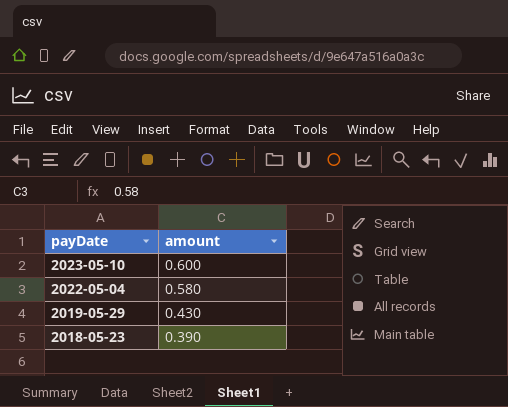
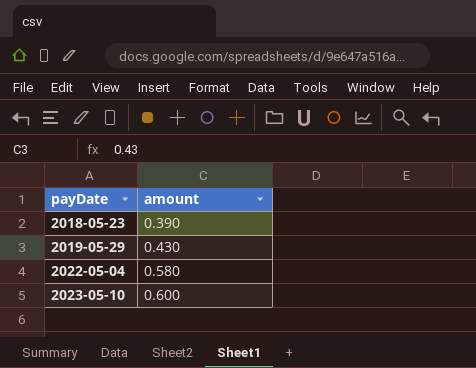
row order: payDate descending -> payDate ascending

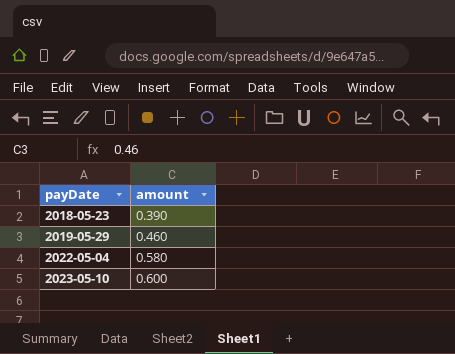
2019-05-29 | amount: 0.430 -> 0.460

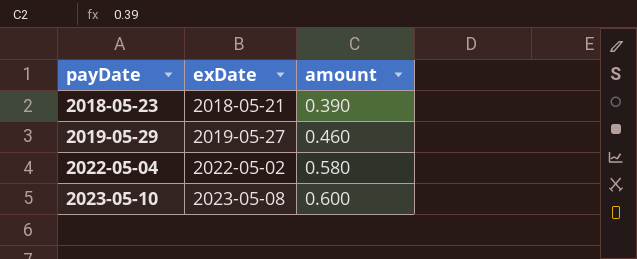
column exDate | position: none -> 2

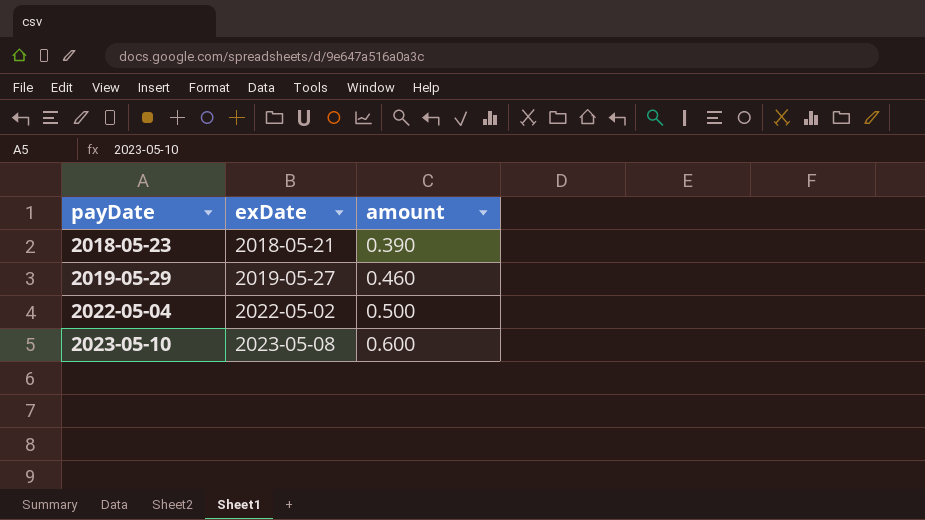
2022-05-04 | amount: 0.580 -> 0.500

